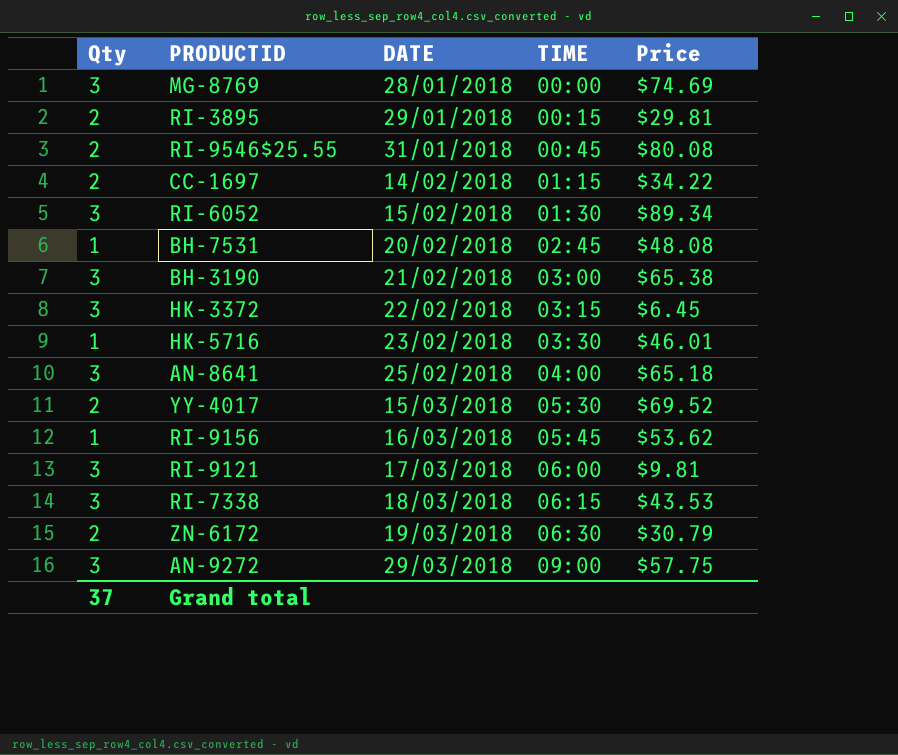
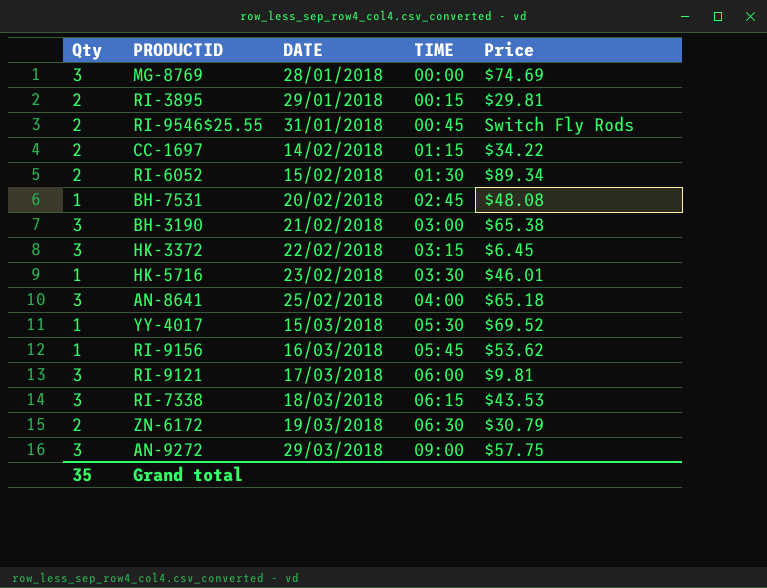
RI-9546$25.55 | Price: $80.08 -> Switch Fly Rods
RI-6052 | Qty: 3 -> 2
YY-4017 | Qty: 2 -> 1
Grand total | Qty: 37 -> 35

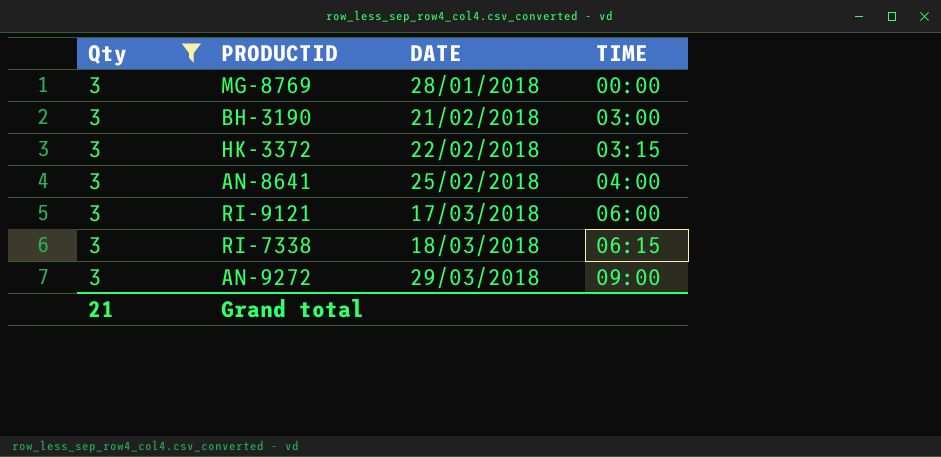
filter: none -> Qty = 3
column Price | position: 5 -> none
Grand total | Qty: 35 -> 21

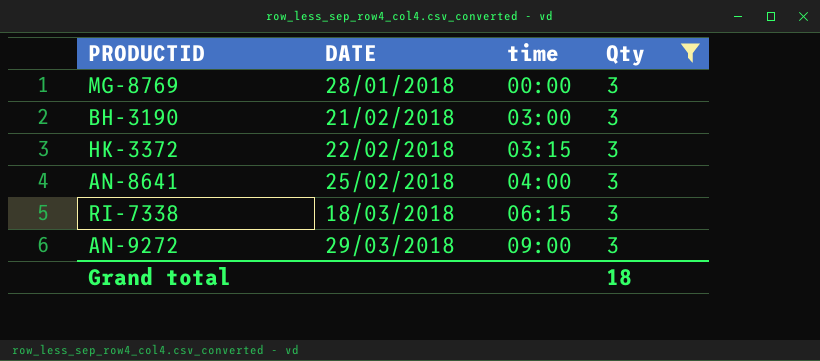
column name: TIME -> time
column Qty | position: 1 -> 4
row RI-9121: 3 | 17/03/2018 | 06:00 -> none
Grand total | Qty: 21 -> 18

